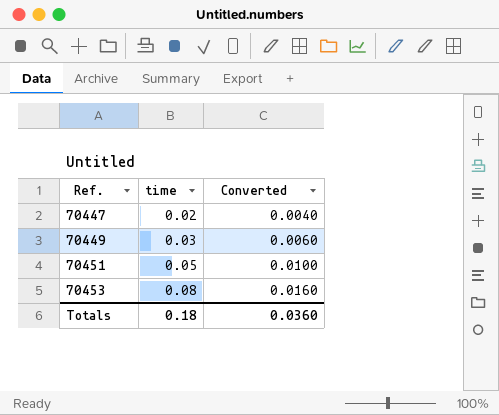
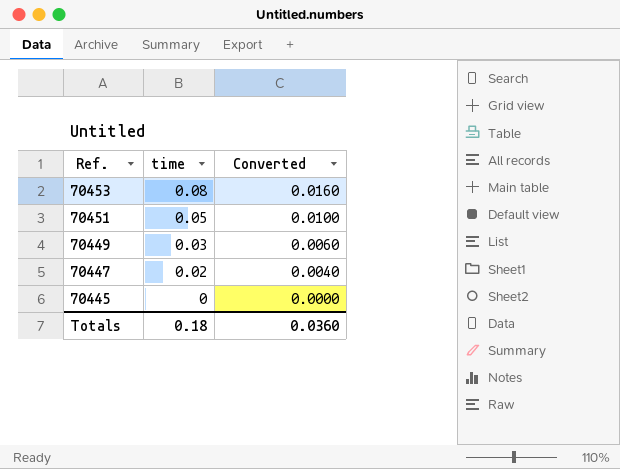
row order: Ref. ascending -> Ref. descending
row 70445: none -> 0 | 0.0000

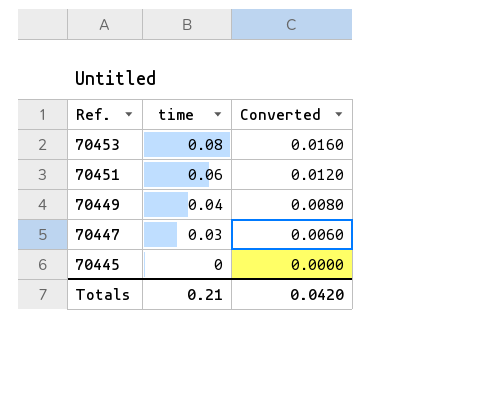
70451 | time: 0.05 -> 0.06
70451 | Converted: 0.0100 -> 0.0120
70449 | time: 0.03 -> 0.04
70449 | Converted: 0.0060 -> 0.0080
70447 | time: 0.02 -> 0.03
70447 | Converted: 0.0040 -> 0.0060
Totals | time: 0.18 -> 0.21
Totals | Converted: 0.0360 -> 0.0420

